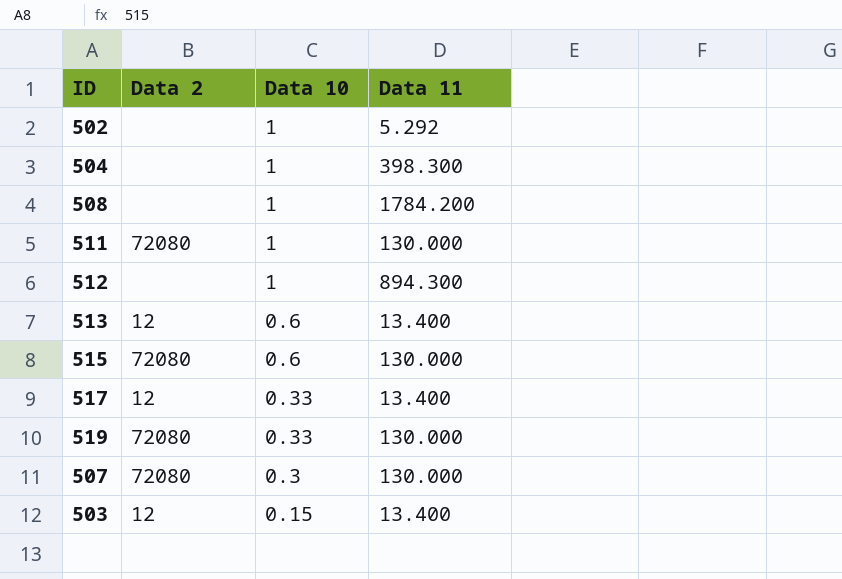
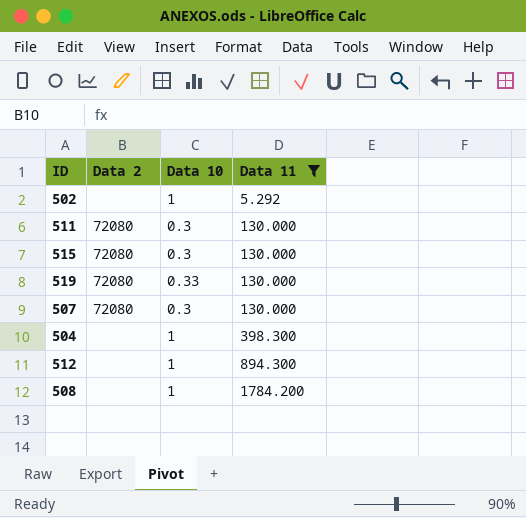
filter: none -> Data 11 != 13.400
row order: Data 10 descending -> Data 11 ascending
511 | Data 10: 1 -> 0.3
515 | Data 10: 0.6 -> 0.3

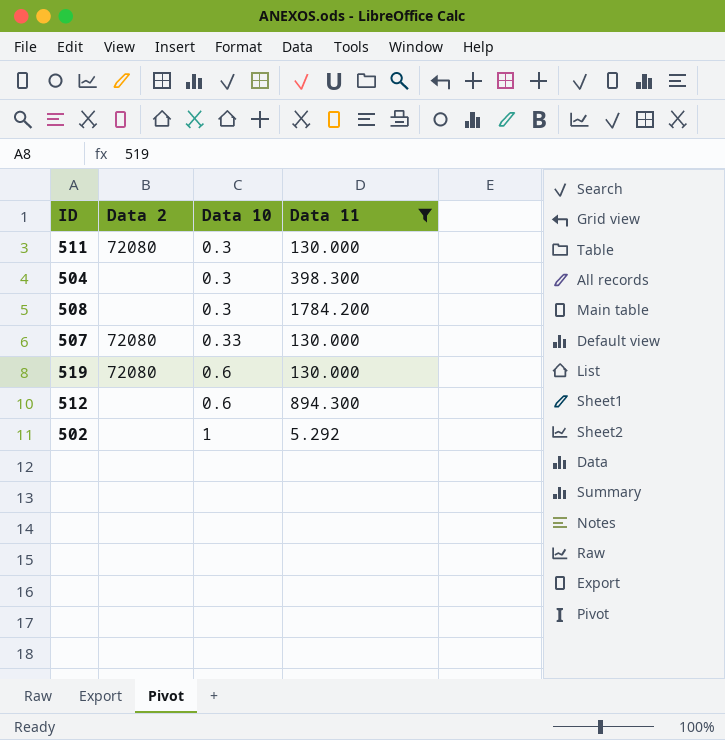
row order: Data 11 ascending -> Data 10 ascending
row 515: 72080 | 0.3 | 130.000 -> none
504 | Data 10: 1 -> 0.3
508 | Data 10: 1 -> 0.3
507 | Data 10: 0.3 -> 0.33
519 | Data 10: 0.33 -> 0.6
512 | Data 10: 1 -> 0.6

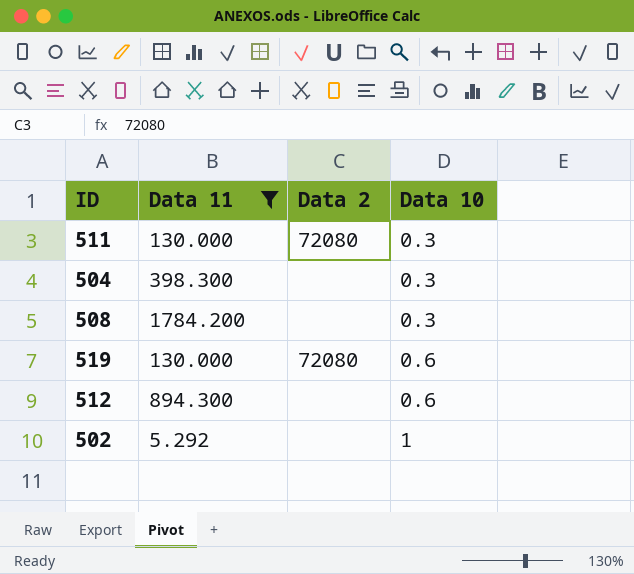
column Data 11 | position: 4 -> 2
row 507: 72080 | 0.33 | 130.000 -> none

